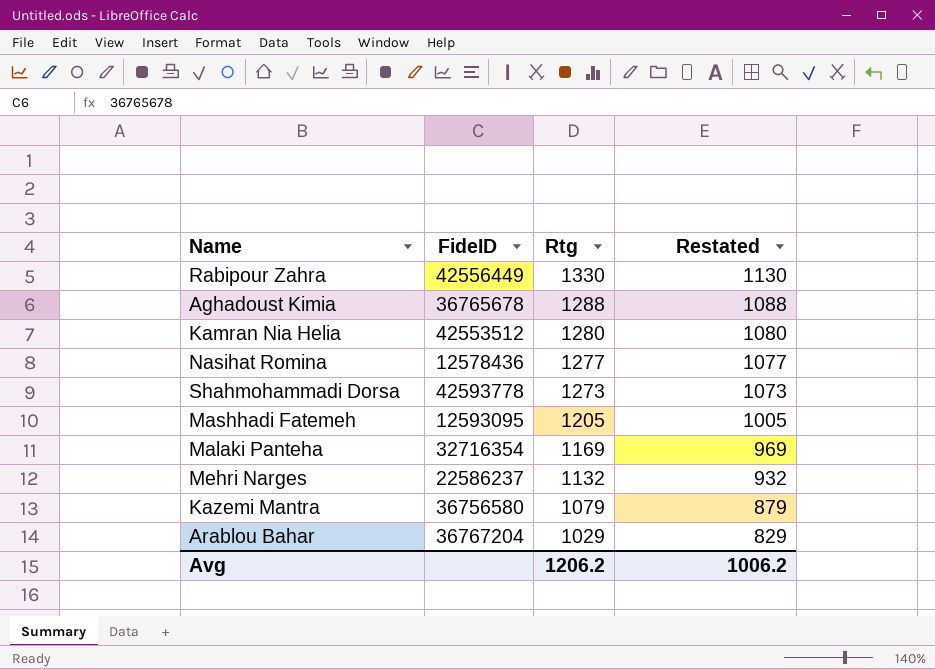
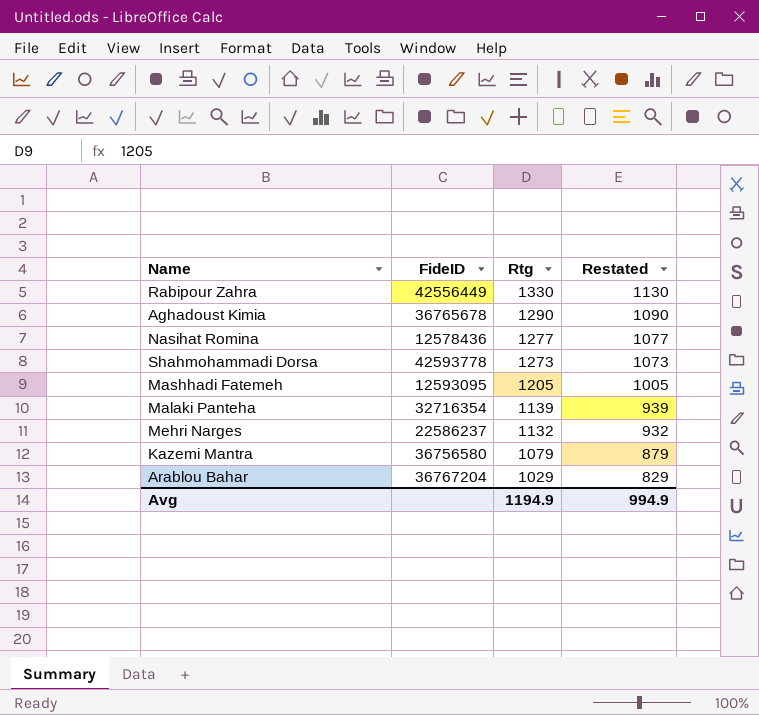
row Kamran Nia Helia: 42553512 | 1280 | 1080 -> none
Aghadoust Kimia | Rtg: 1288 -> 1290
Aghadoust Kimia | Restated: 1088 -> 1090
Malaki Panteha | Rtg: 1169 -> 1139
Malaki Panteha | Restated: 969 -> 939
Avg | Rtg: 1206.2 -> 1194.9
Avg | Restated: 1006.2 -> 994.9

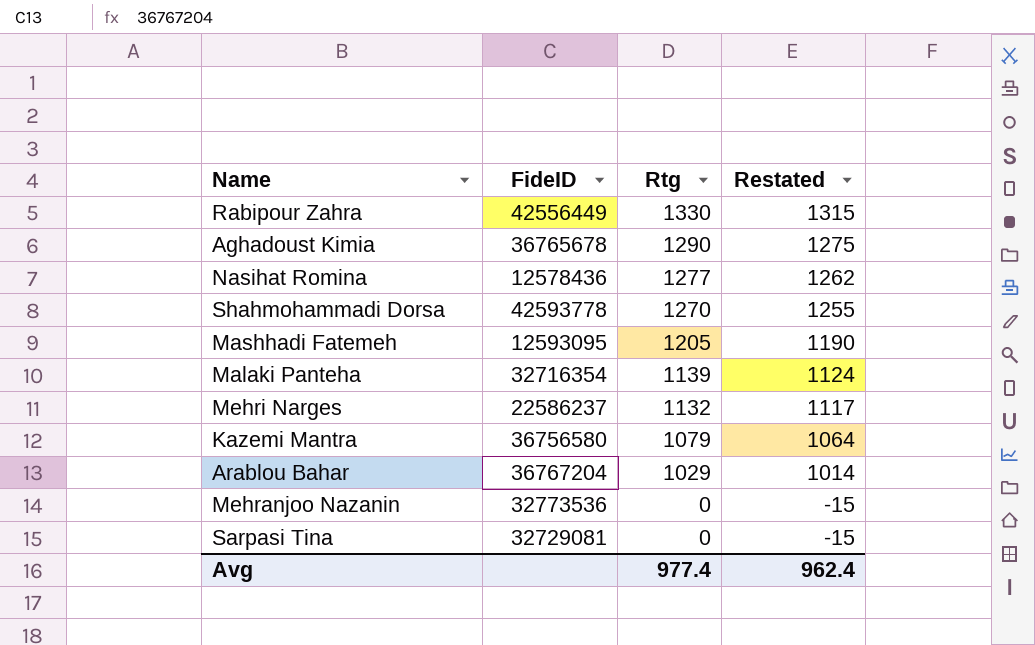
column Restated | formula: [Rtg] - 200 -> [Rtg] - 15
Shahmohammadi Dorsa | Rtg: 1273 -> 1270
row Mehranjoo Nazanin: none -> 32773536 | 0 | -15
row Sarpasi Tina: none -> 32729081 | 0 | -15
Avg | Rtg: 1194.9 -> 977.4
Avg | Restated: 994.9 -> 962.4

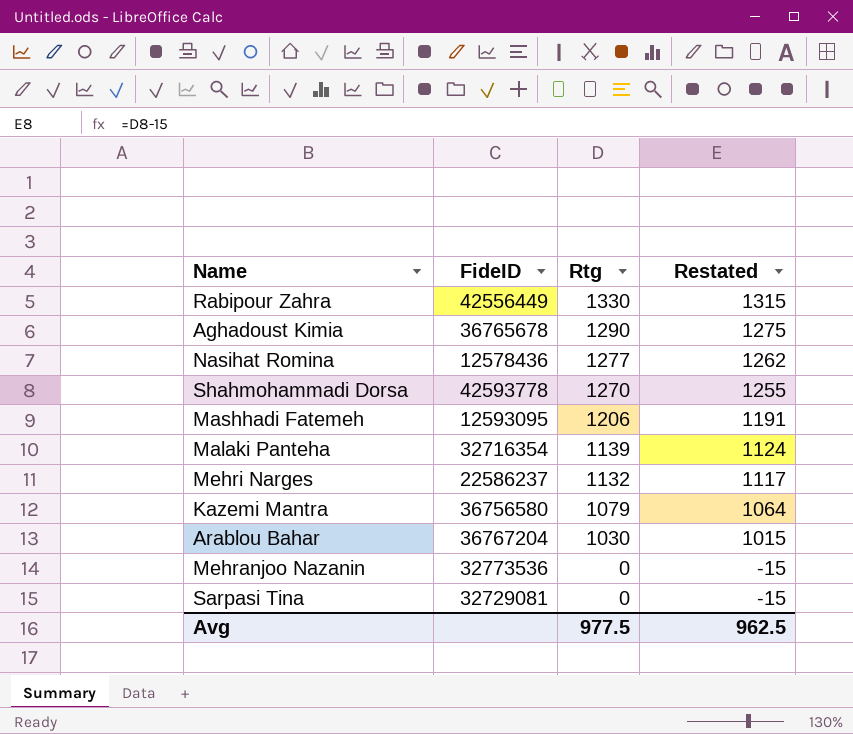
Mashhadi Fatemeh | Rtg: 1205 -> 1206
Mashhadi Fatemeh | Restated: 1190 -> 1191
Arablou Bahar | Rtg: 1029 -> 1030
Arablou Bahar | Restated: 1014 -> 1015
Avg | Rtg: 977.4 -> 977.5
Avg | Restated: 962.4 -> 962.5

